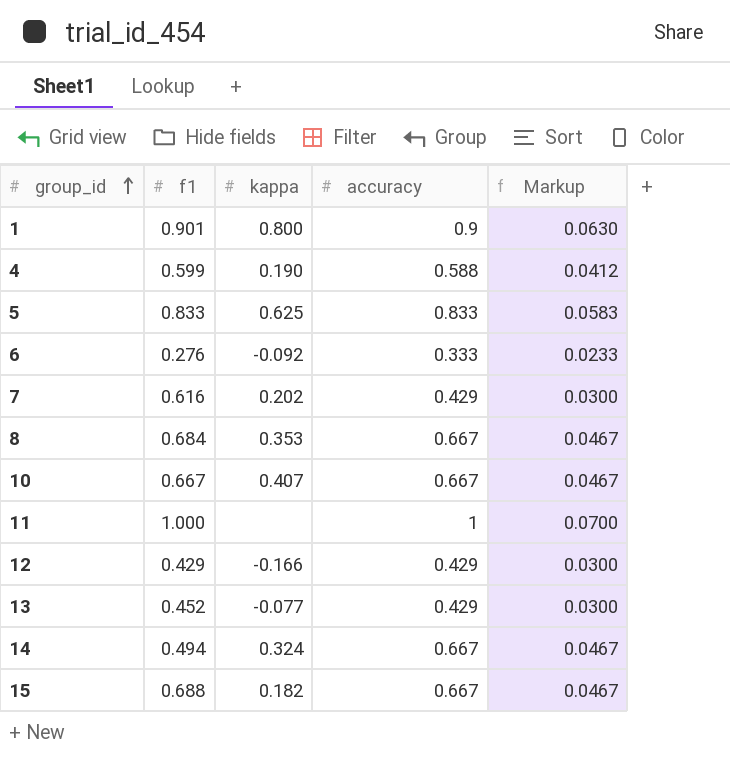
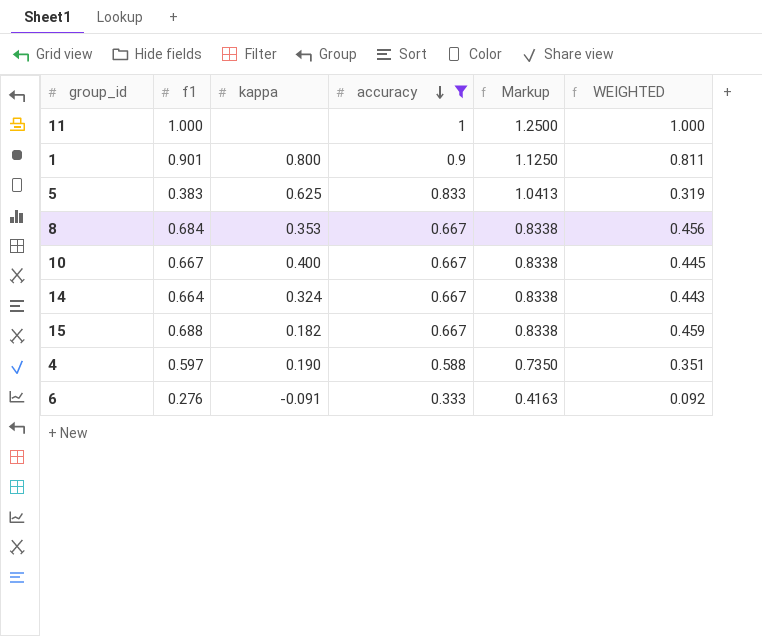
filter: none -> accuracy != 0.429
row order: group_id ascending -> accuracy descending
column Markup | formula: [accuracy] * 0.07 -> [accuracy] * 1.25
column WEIGHTED | formula: none -> [f1] * [accuracy]
5 | f1: 0.833 -> 0.383
10 | kappa: 0.407 -> 0.400
14 | f1: 0.494 -> 0.664
4 | f1: 0.599 -> 0.597
6 | kappa: -0.092 -> -0.091

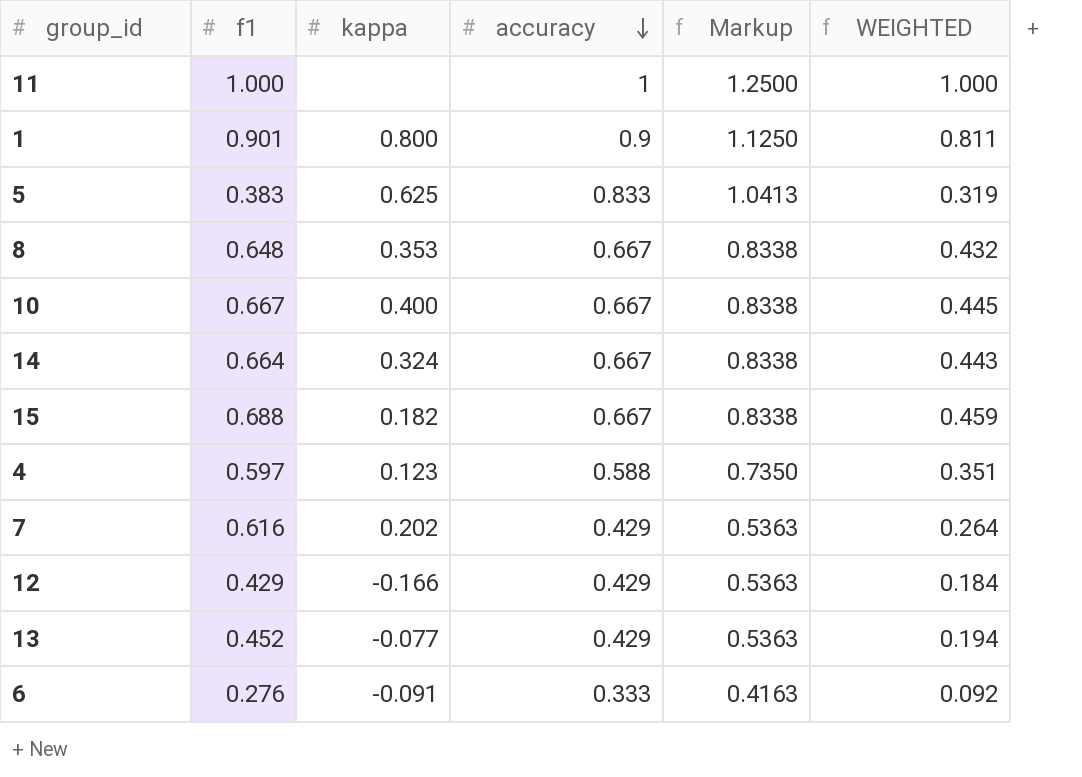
filter: accuracy != 0.429 -> none
8 | f1: 0.684 -> 0.648
8 | WEIGHTED: 0.456 -> 0.432
4 | kappa: 0.190 -> 0.123

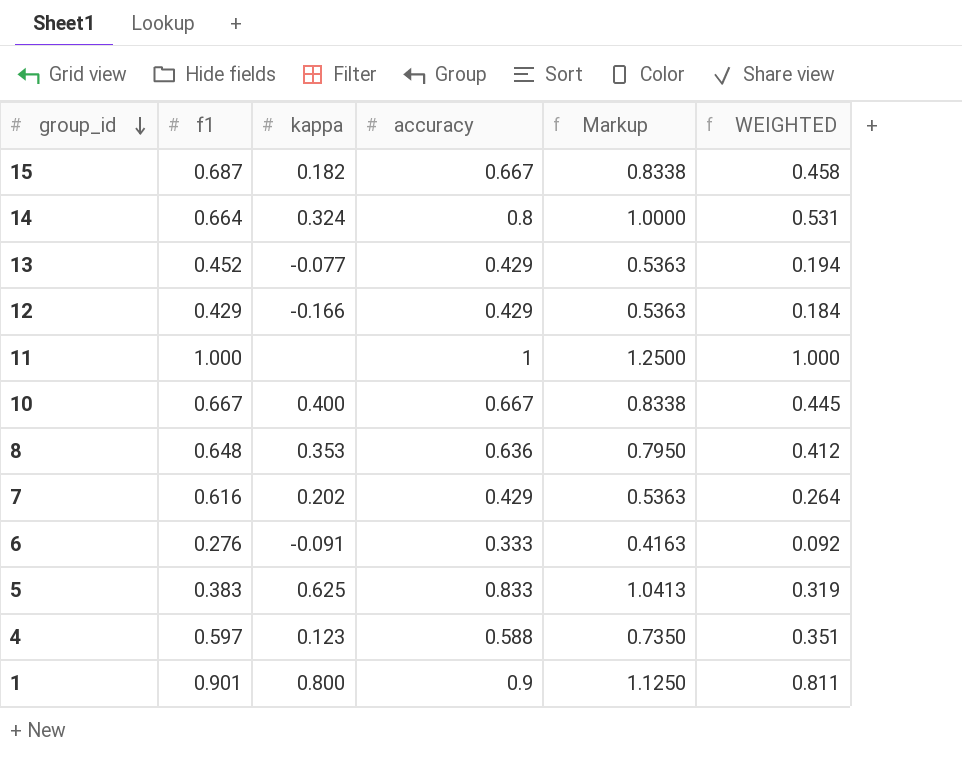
row order: accuracy descending -> group_id descending
15 | f1: 0.688 -> 0.687
15 | WEIGHTED: 0.459 -> 0.458
14 | accuracy: 0.667 -> 0.8
14 | Markup: 0.8338 -> 1.0000
14 | WEIGHTED: 0.443 -> 0.531
8 | accuracy: 0.667 -> 0.636
8 | Markup: 0.8338 -> 0.7950
8 | WEIGHTED: 0.432 -> 0.412

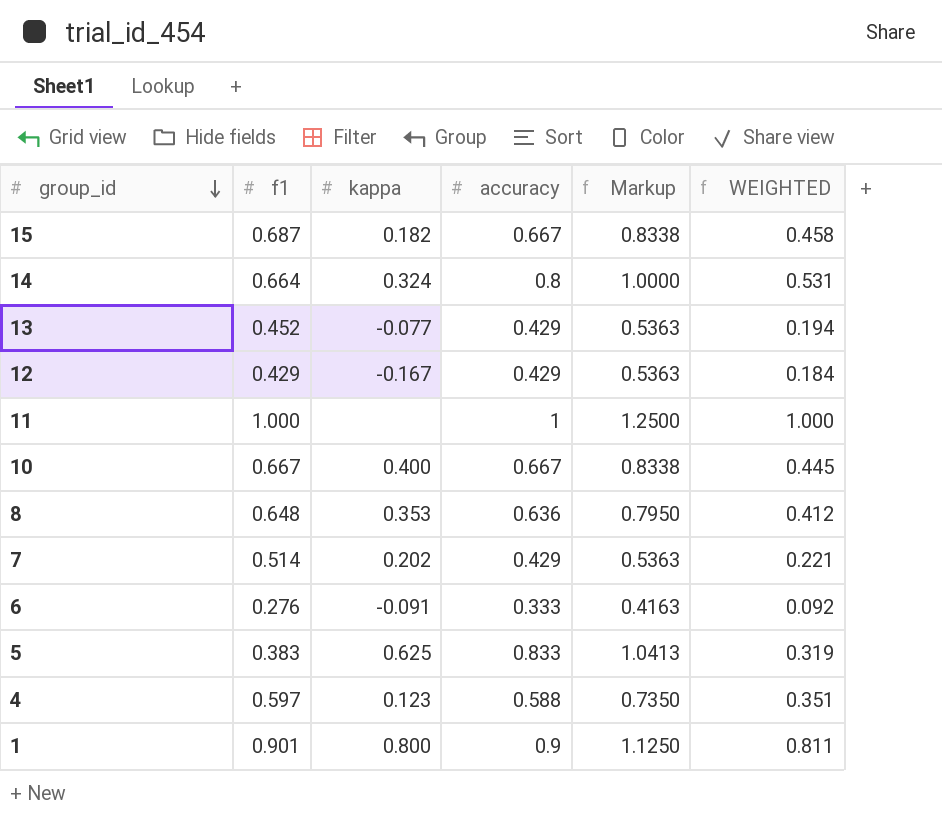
12 | kappa: -0.166 -> -0.167
7 | f1: 0.616 -> 0.514
7 | WEIGHTED: 0.264 -> 0.221

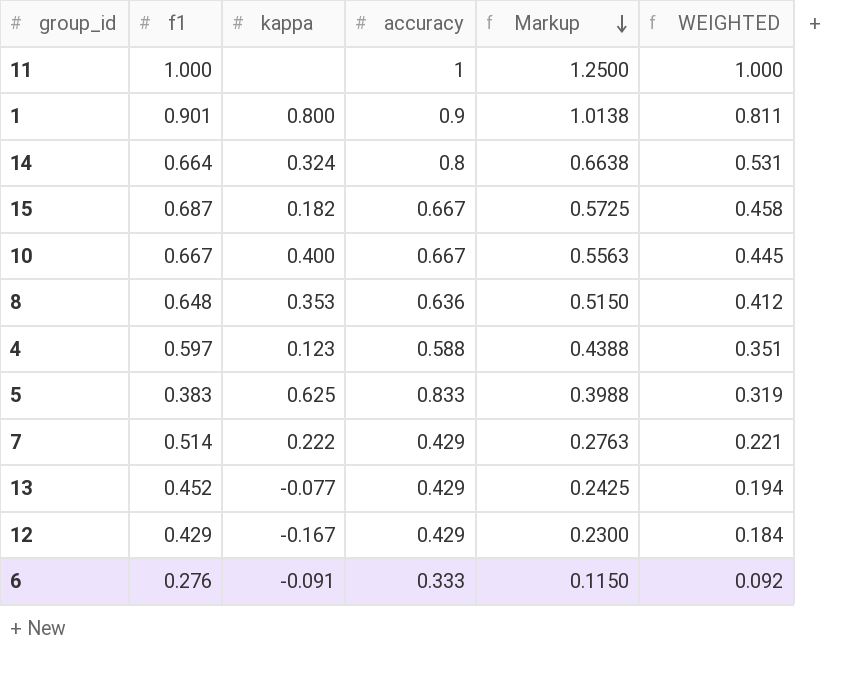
row order: group_id descending -> Markup descending
column Markup | formula: [accuracy] * 1.25 -> [WEIGHTED] * 1.25
7 | kappa: 0.202 -> 0.222

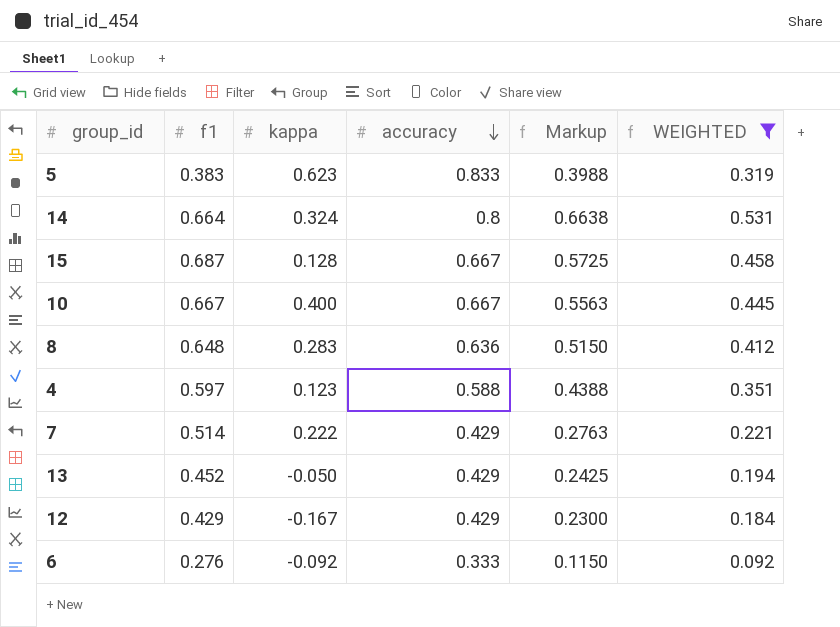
filter: none -> WEIGHTED <= 0.531
row order: Markup descending -> accuracy descending
5 | kappa: 0.625 -> 0.623
15 | kappa: 0.182 -> 0.128
8 | kappa: 0.353 -> 0.283
13 | kappa: -0.077 -> -0.050
6 | kappa: -0.091 -> -0.092

